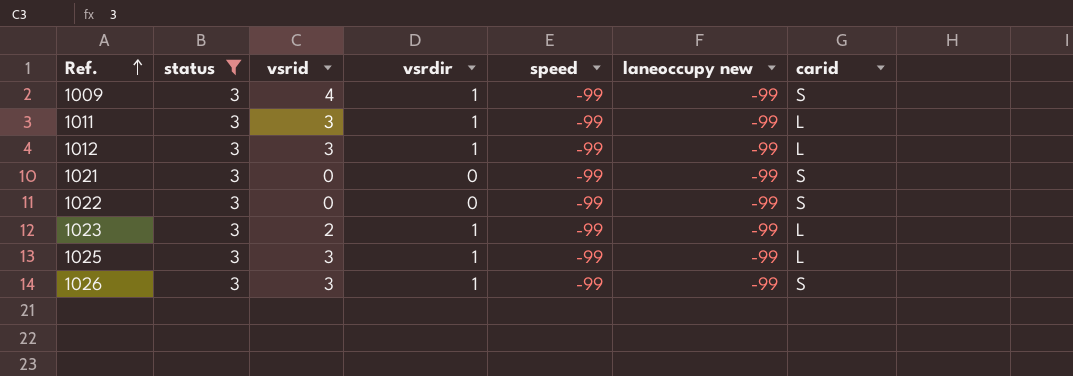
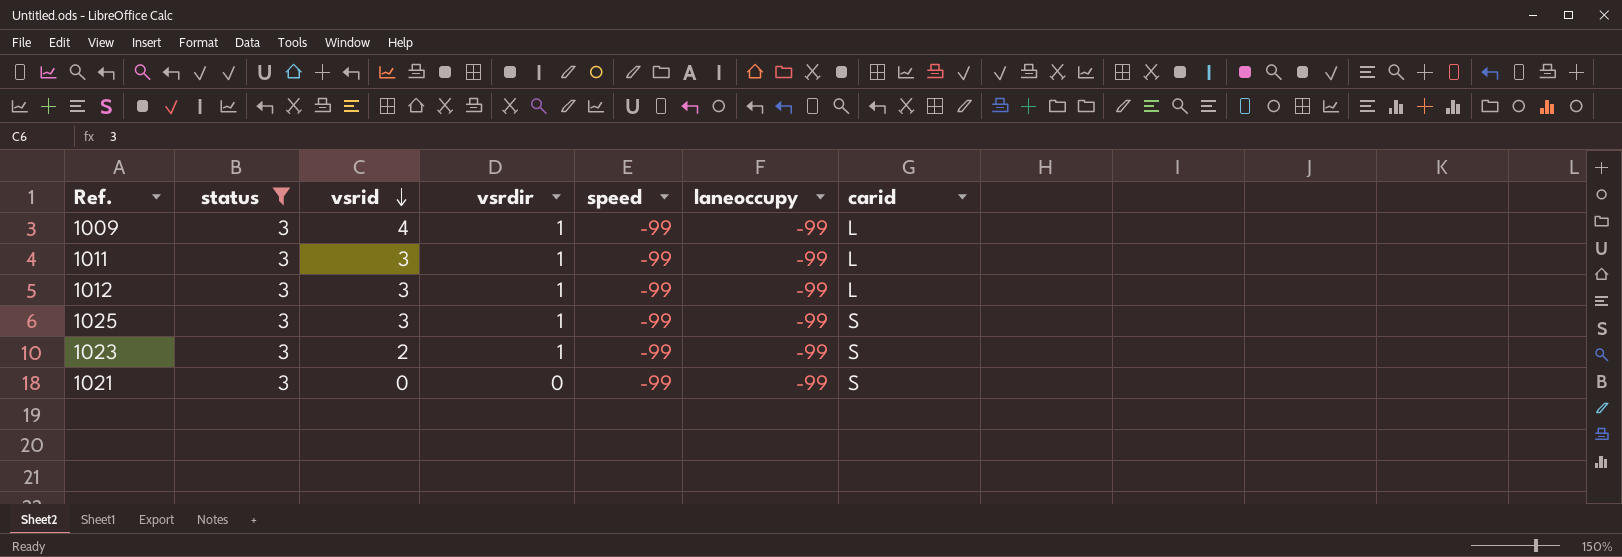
row order: Ref. ascending -> vsrid descending
column name: laneoccupy new -> laneoccupy
row 1022: 3 | 0 | 0 | -99 | -99 | S -> none
row 1026: 3 | 3 | 1 | -99 | -99 | S -> none
1009 | carid: S -> L
1025 | carid: L -> S
1023 | carid: L -> S

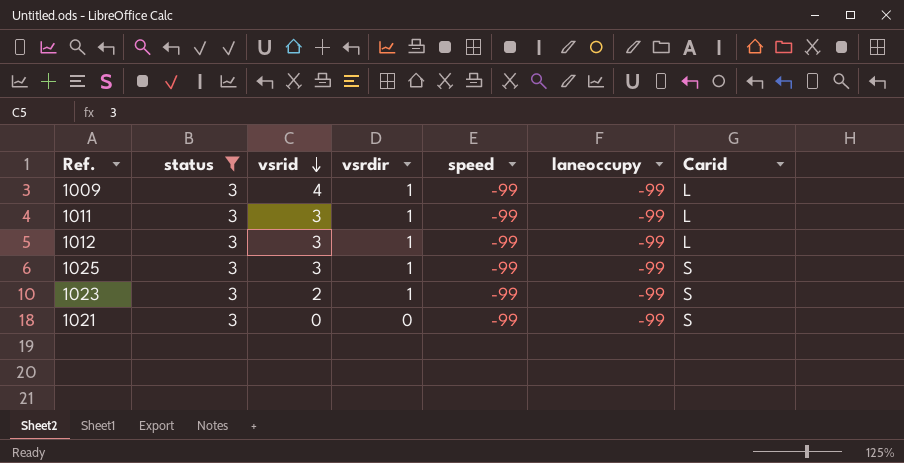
column name: carid -> Carid

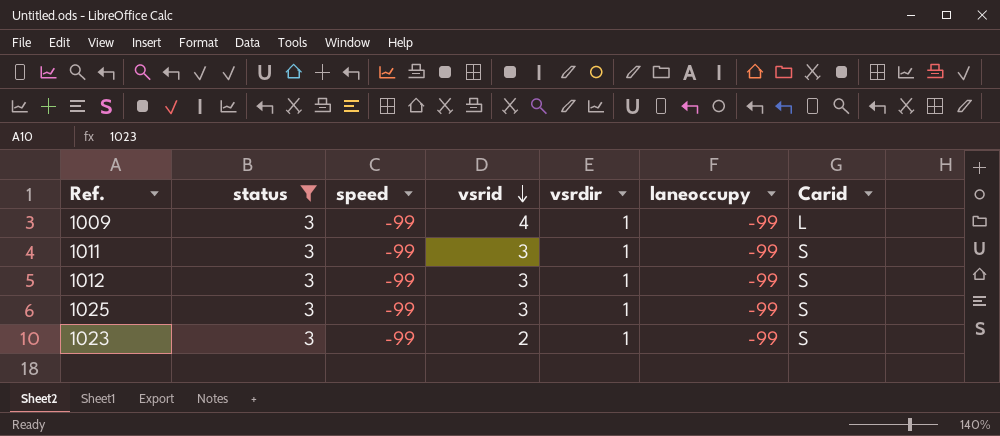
column speed | position: 5 -> 3
row 1021: 3 | 0 | 0 | -99 | -99 | S -> none
1011 | Carid: L -> S
1012 | Carid: L -> S

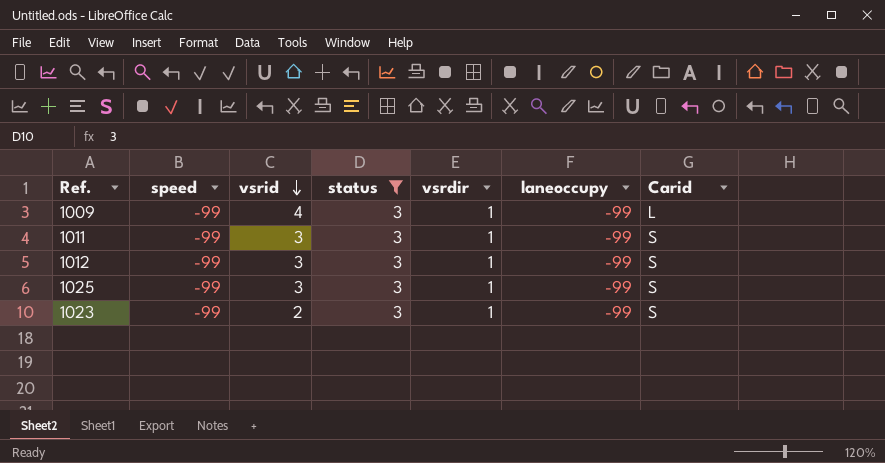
column status | position: 2 -> 4

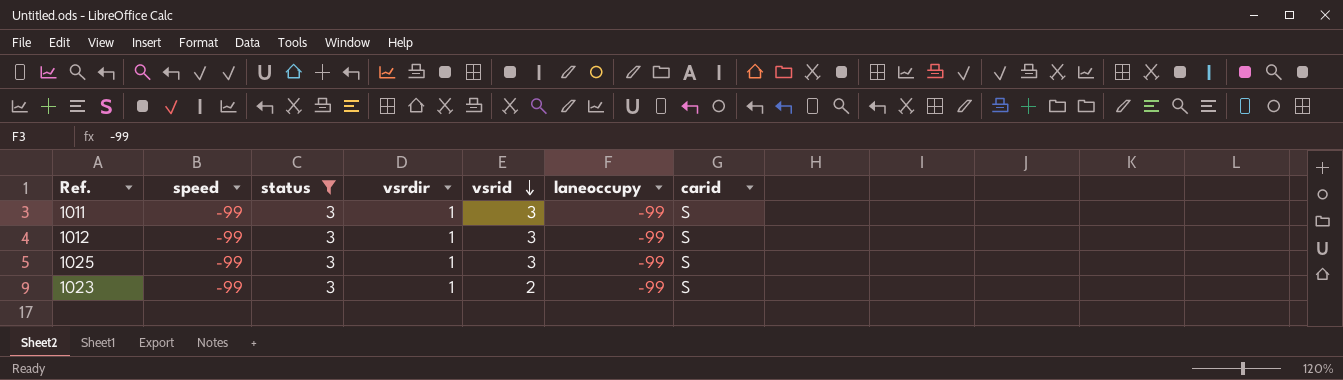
column vsrid | position: 3 -> 5
column name: Carid -> carid
row 1009: -99 | 4 | 3 | 1 | -99 | L -> none

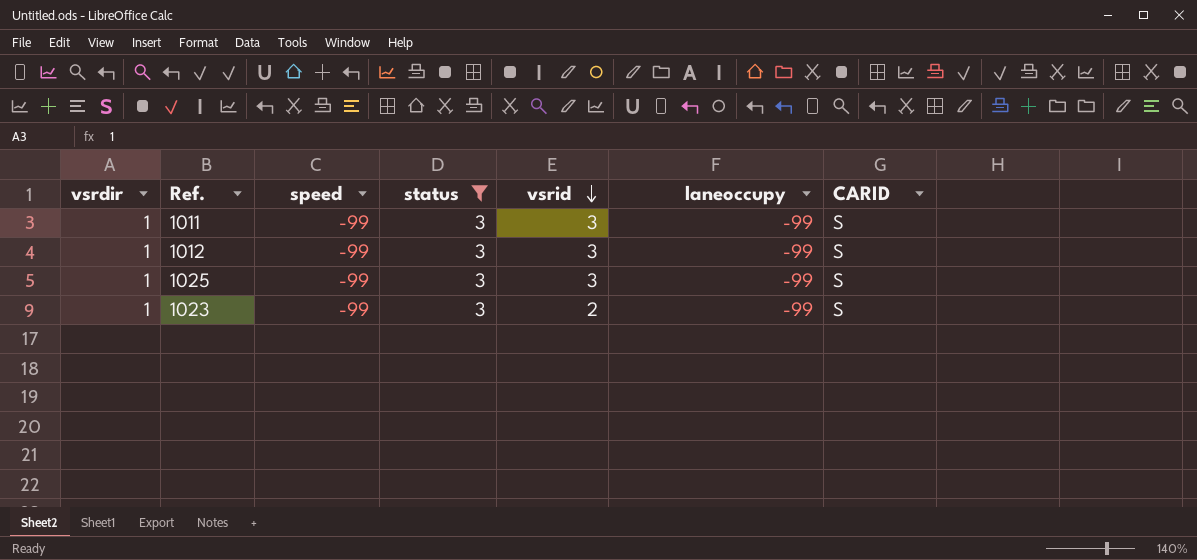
column vsrdir | position: 4 -> 1
column name: carid -> CARID

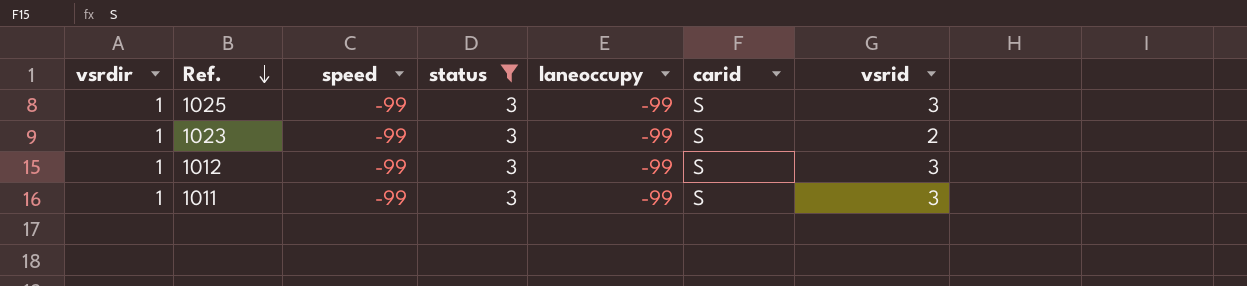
row order: vsrid descending -> Ref. descending
column name: CARID -> carid
column vsrid | position: 5 -> 7

